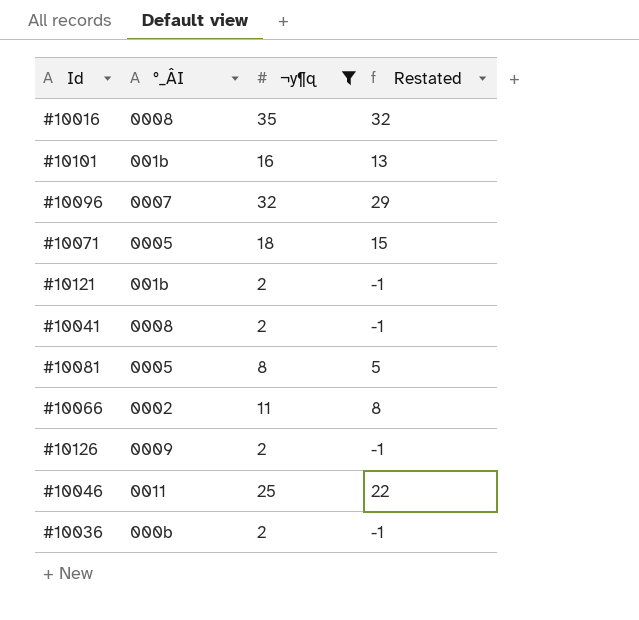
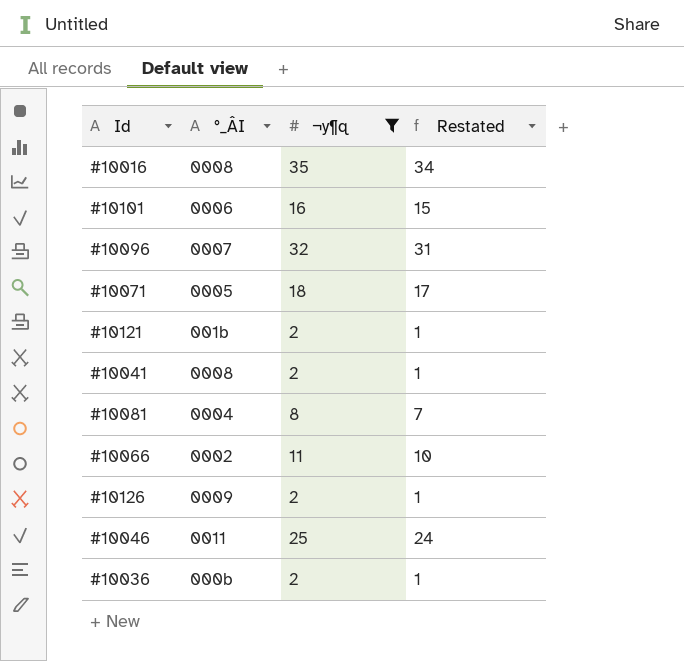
column Restated | formula: [¬y¶q] - 3 -> [¬y¶q] - 1
#10101 | °_ÂI: 001b -> 0006
#10081 | °_ÂI: 0005 -> 0004

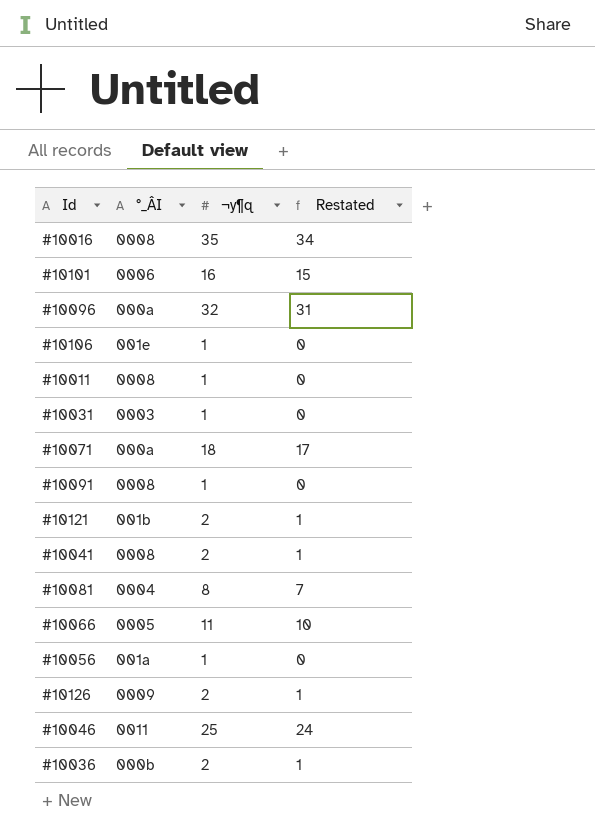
filter: ¬y¶q != 1 -> none
#10096 | °_ÂI: 0007 -> 000a
#10071 | °_ÂI: 0005 -> 000a
#10066 | °_ÂI: 0002 -> 0005

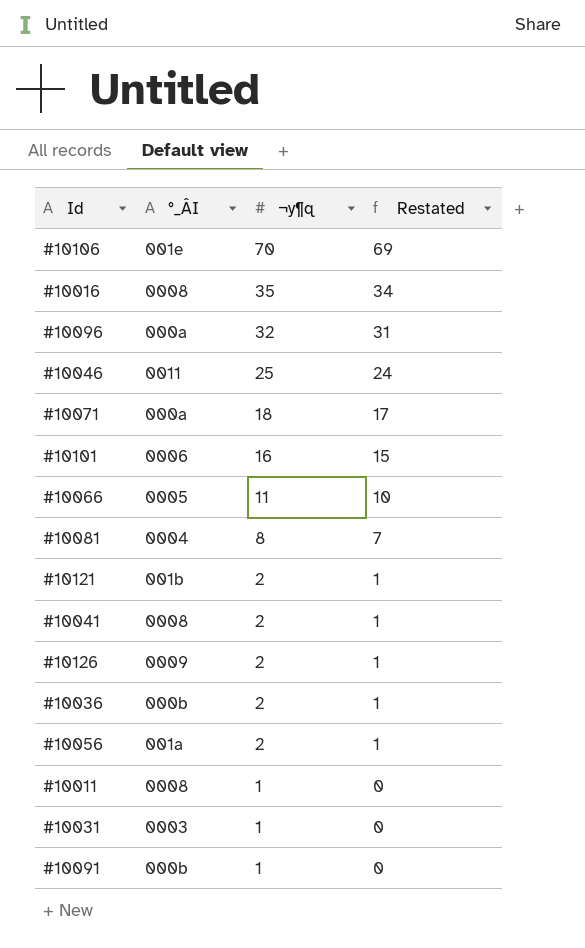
row order: none -> ¬y¶q descending
#10106 | ¬y¶q: 1 -> 70
#10106 | Restated: 0 -> 69
#10056 | ¬y¶q: 1 -> 2
#10056 | Restated: 0 -> 1
#10091 | °_ÂI: 0008 -> 000b

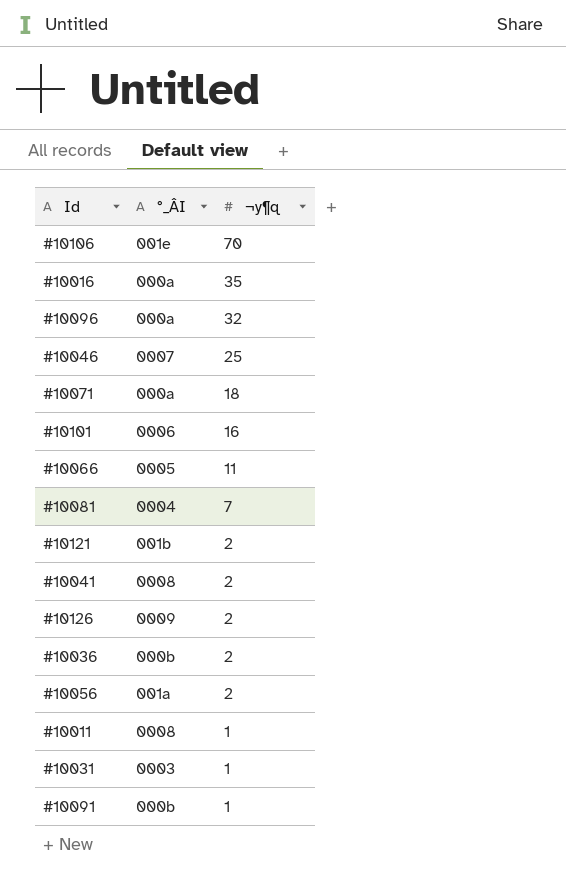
column Restated | formula: [¬y¶q] - 1 -> none
#10016 | °_ÂI: 0008 -> 000a
#10046 | °_ÂI: 0011 -> 0007
#10081 | ¬y¶q: 8 -> 7

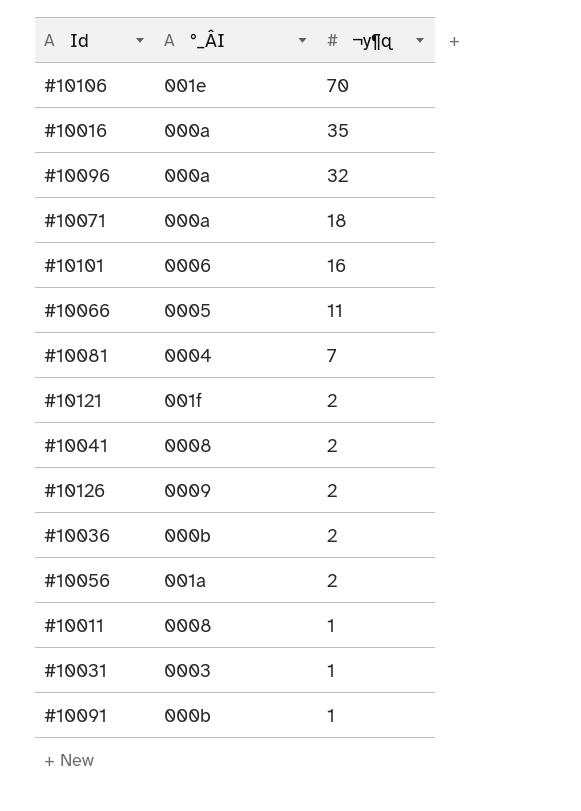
row #10046: 0007 | 25 -> none
#10121 | °_ÂI: 001b -> 001f

